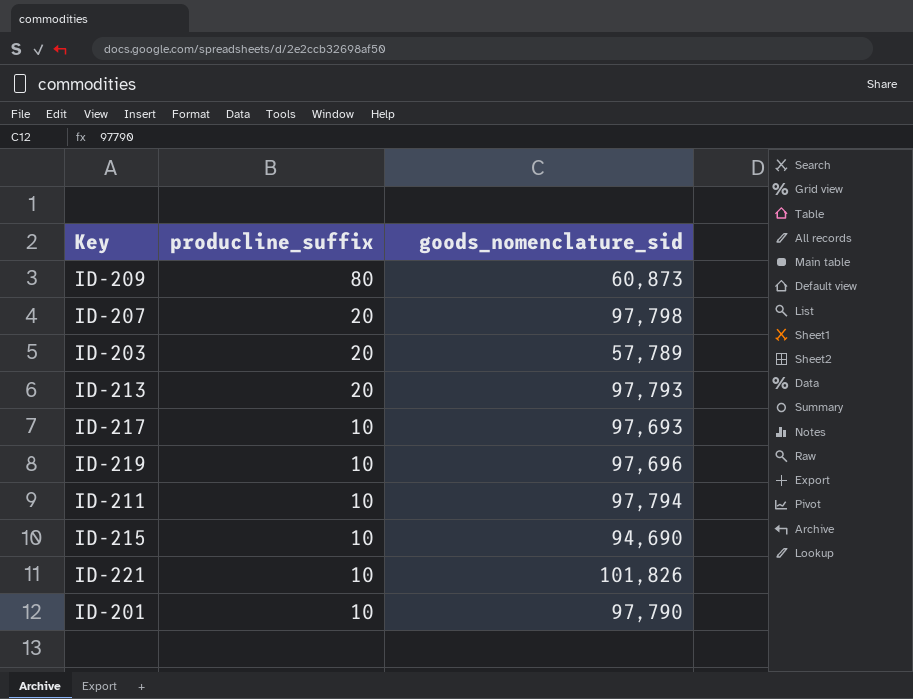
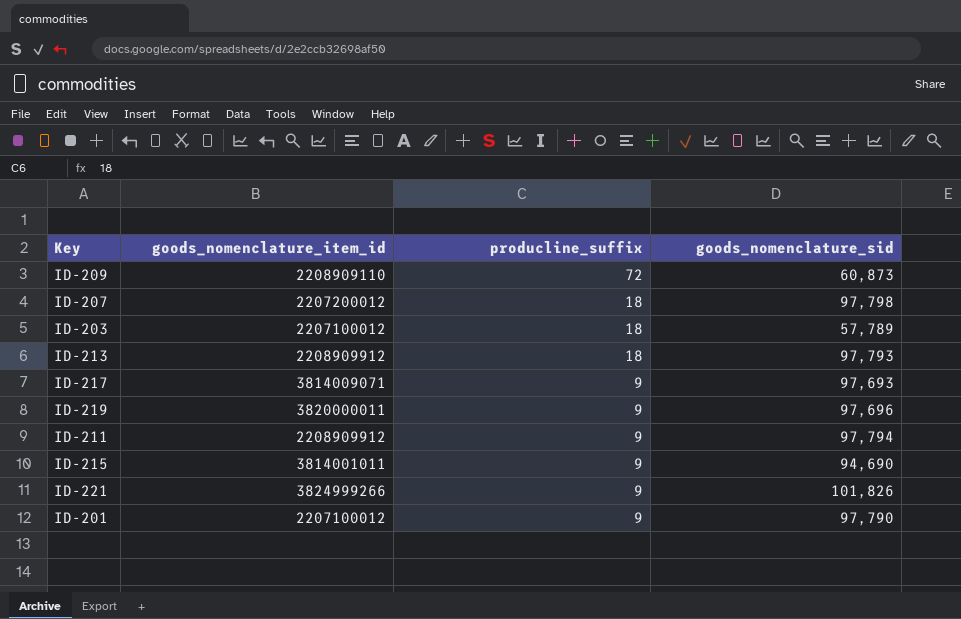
column goods_nomenclature_item_id | position: none -> 2
ID-209 | producline_suffix: 80 -> 72
ID-207 | producline_suffix: 20 -> 18
ID-203 | producline_suffix: 20 -> 18
ID-213 | producline_suffix: 20 -> 18
ID-217 | producline_suffix: 10 -> 9
ID-219 | producline_suffix: 10 -> 9
ID-211 | producline_suffix: 10 -> 9
ID-215 | producline_suffix: 10 -> 9
ID-221 | producline_suffix: 10 -> 9
ID-201 | producline_suffix: 10 -> 9

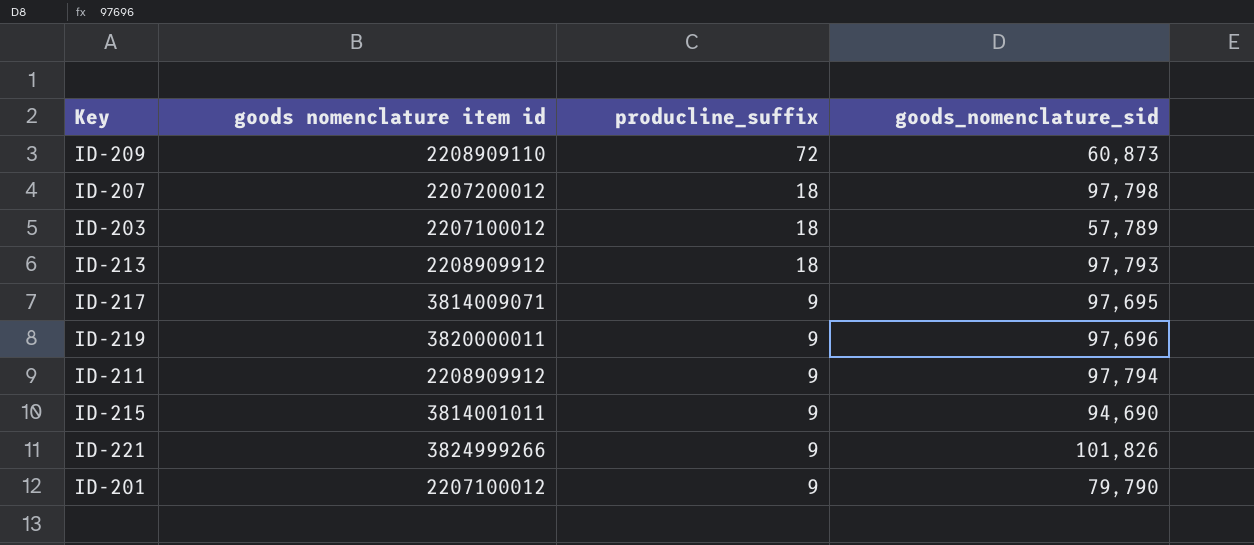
column name: goods_nomenclature_item_id -> goods nomenclature item id
ID-217 | goods_nomenclature_sid: 97,693 -> 97,695
ID-201 | goods_nomenclature_sid: 97,790 -> 79,790

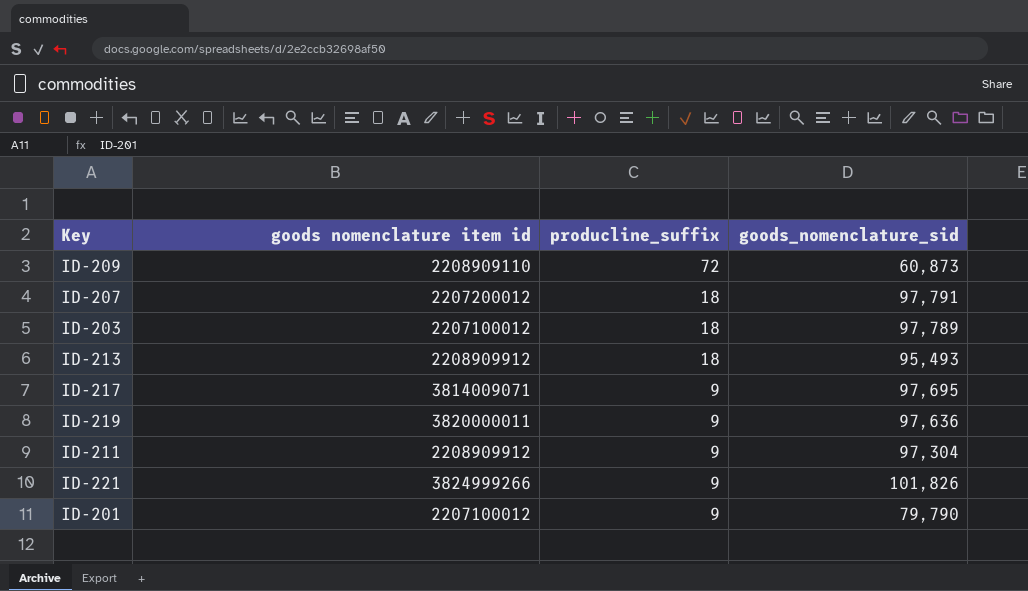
row ID-215: 3814001011 | 9 | 94,690 -> none
ID-207 | goods_nomenclature_sid: 97,798 -> 97,791
ID-203 | goods_nomenclature_sid: 57,789 -> 97,789
ID-213 | goods_nomenclature_sid: 97,793 -> 95,493
ID-219 | goods_nomenclature_sid: 97,696 -> 97,636
ID-211 | goods_nomenclature_sid: 97,794 -> 97,304

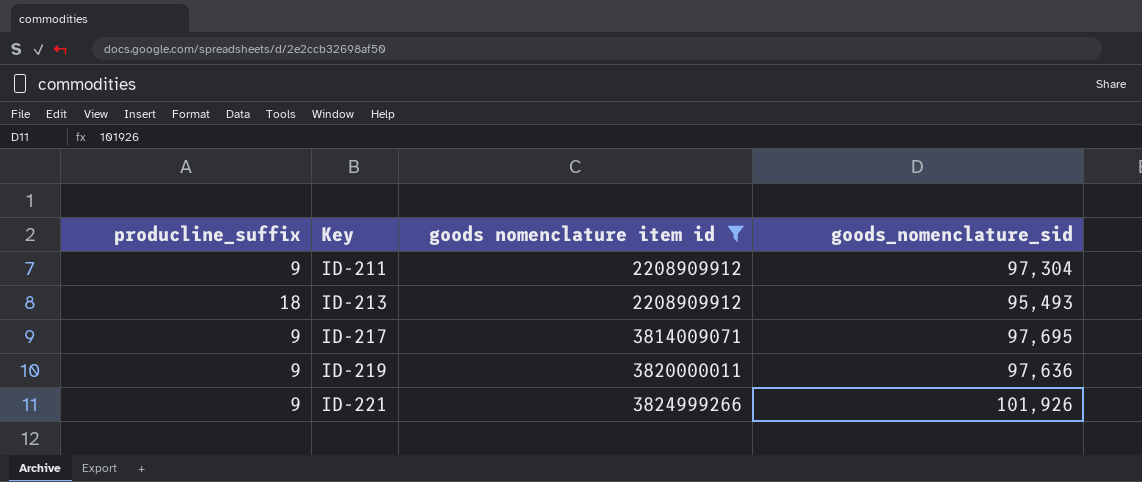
filter: none -> goods nomenclature item id >= 2208909912
row order: producline_suffix descending -> Key ascending
column producline_suffix | position: 3 -> 1
ID-221 | goods_nomenclature_sid: 101,826 -> 101,926

